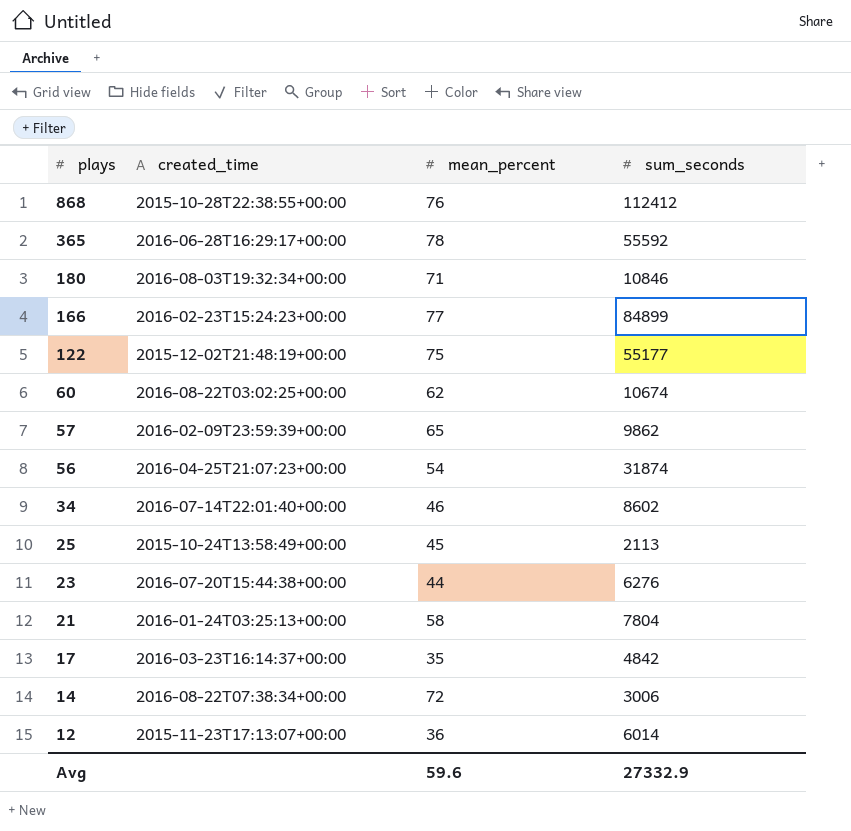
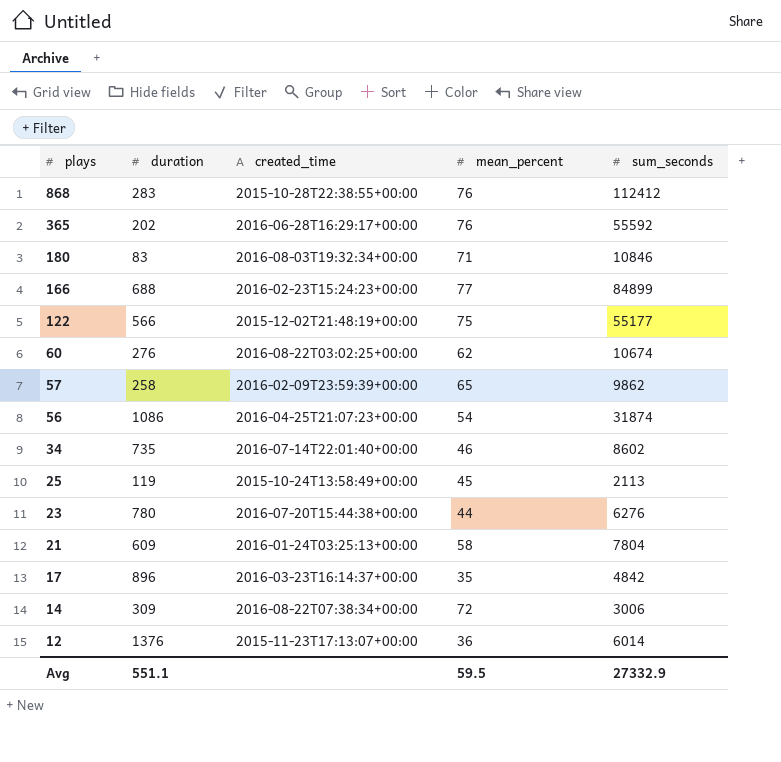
column duration | position: none -> 2
365 | mean_percent: 78 -> 76
Avg | mean_percent: 59.6 -> 59.5

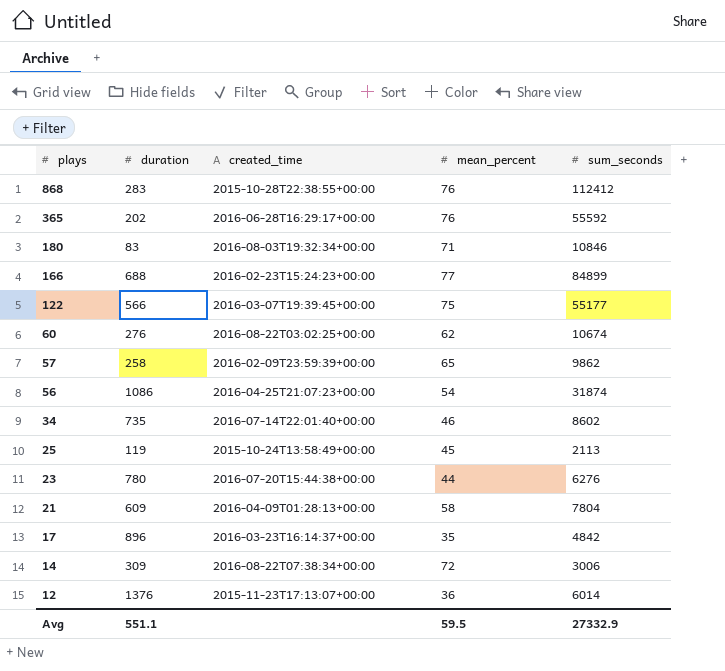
122 | created_time: 2015-12-02T21:48:19+00:00 -> 2016-03-07T19:39:45+00:00
21 | created_time: 2016-01-24T03:25:13+00:00 -> 2016-04-09T01:28:13+00:00

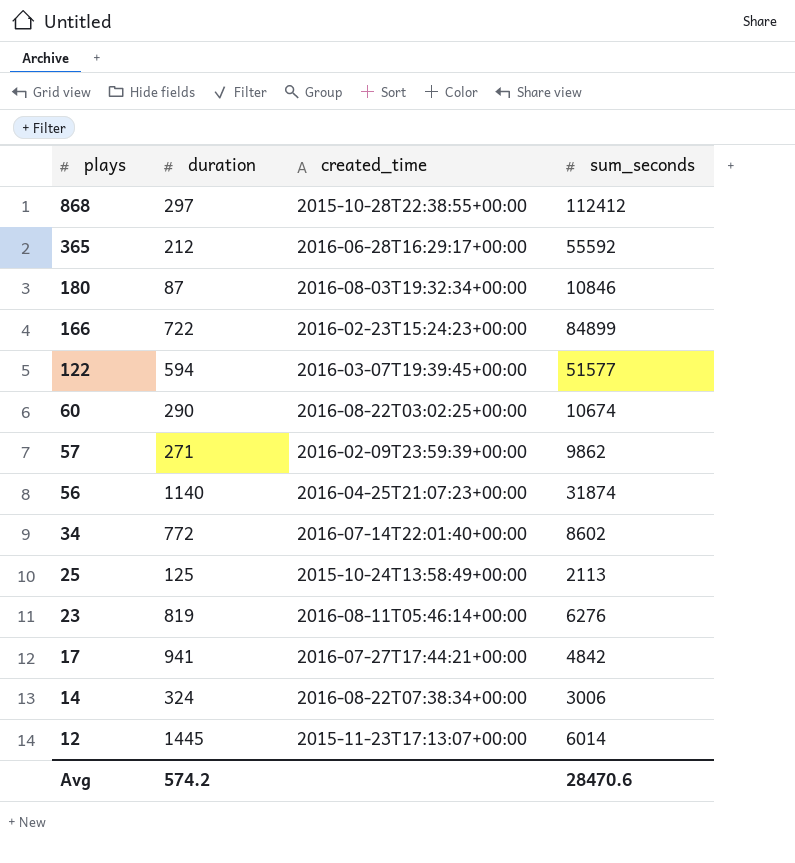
column mean_percent | position: 4 -> none
row 21: 609 | 2016-04-09T01:28:13+00:00 | 58 | 7804 -> none
868 | duration: 283 -> 297
365 | duration: 202 -> 212
180 | duration: 83 -> 87
166 | duration: 688 -> 722
122 | duration: 566 -> 594
122 | sum_seconds: 55177 -> 51577
60 | duration: 276 -> 290
57 | duration: 258 -> 271
56 | duration: 1086 -> 1140
34 | duration: 735 -> 772
25 | duration: 119 -> 125
23 | duration: 780 -> 819
23 | created_time: 2016-07-20T15:44:38+00:00 -> 2016-08-11T05:46:14+00:00
17 | duration: 896 -> 941
17 | created_time: 2016-03-23T16:14:37+00:00 -> 2016-07-27T17:44:21+00:00
14 | duration: 309 -> 324
12 | duration: 1376 -> 1445
Avg | duration: 551.1 -> 574.2
Avg | sum_seconds: 27332.9 -> 28470.6

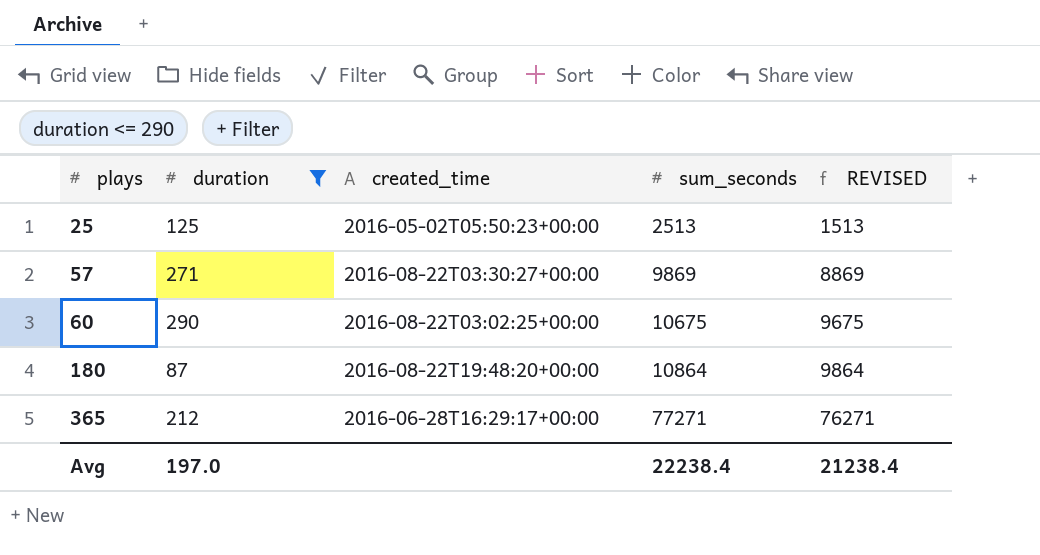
filter: none -> duration <= 290
row order: plays descending -> plays ascending
column REVISED | formula: none -> [sum_seconds] - 1000
25 | created_time: 2015-10-24T13:58:49+00:00 -> 2016-05-02T05:50:23+00:00
25 | sum_seconds: 2113 -> 2513
57 | created_time: 2016-02-09T23:59:39+00:00 -> 2016-08-22T03:30:27+00:00
57 | sum_seconds: 9862 -> 9869
60 | sum_seconds: 10674 -> 10675
180 | created_time: 2016-08-03T19:32:34+00:00 -> 2016-08-22T19:48:20+00:00
180 | sum_seconds: 10846 -> 10864
365 | sum_seconds: 55592 -> 77271
Avg | duration: 574.2 -> 197.0
Avg | sum_seconds: 28470.6 -> 22238.4

